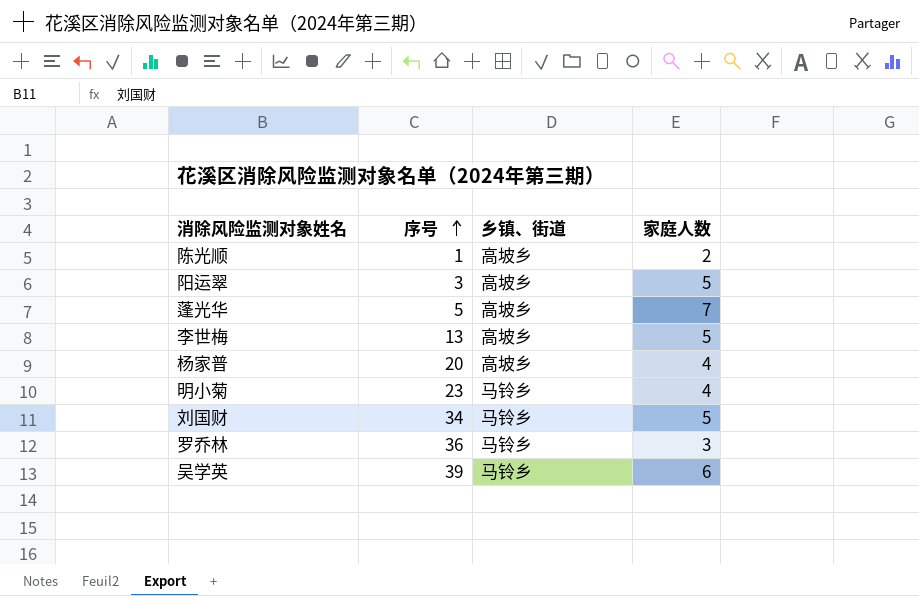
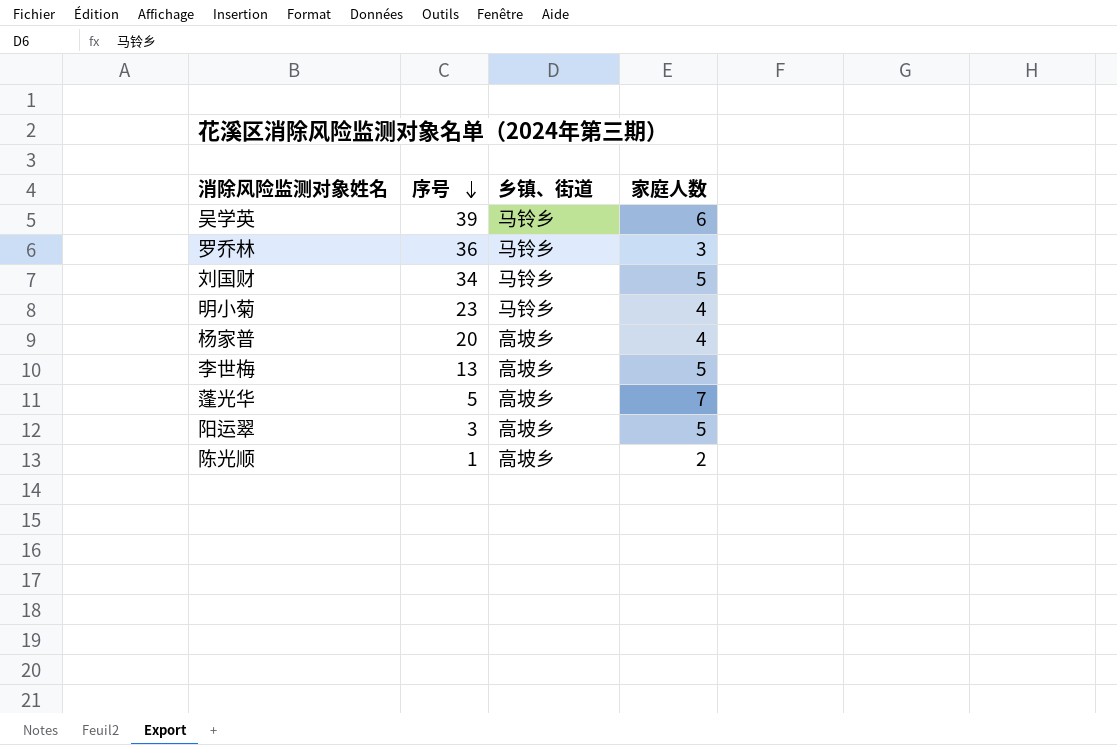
row order: 序号 ascending -> 序号 descending

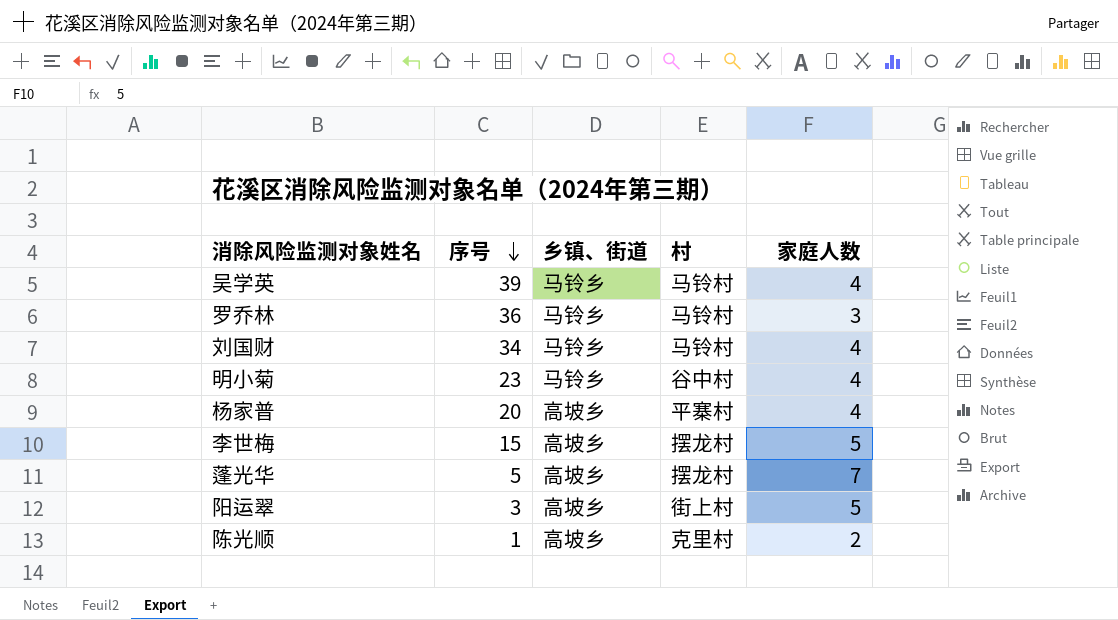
column 村 | position: none -> 4
吴学英 | 家庭人数: 6 -> 4
刘国财 | 家庭人数: 5 -> 4
李世梅 | 序号: 13 -> 15

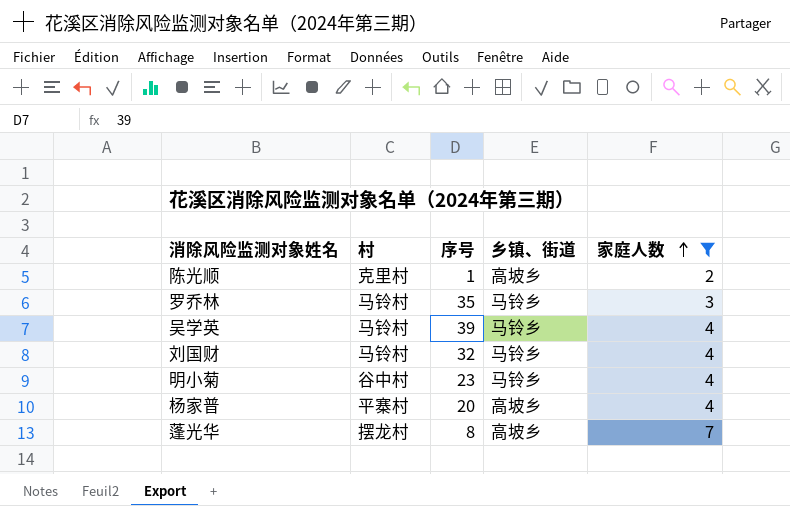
filter: none -> 家庭人数 != 5
row order: 序号 descending -> 家庭人数 ascending
column 村 | position: 4 -> 2
罗乔林 | 序号: 36 -> 35
刘国财 | 序号: 34 -> 32
蓬光华 | 序号: 5 -> 8

